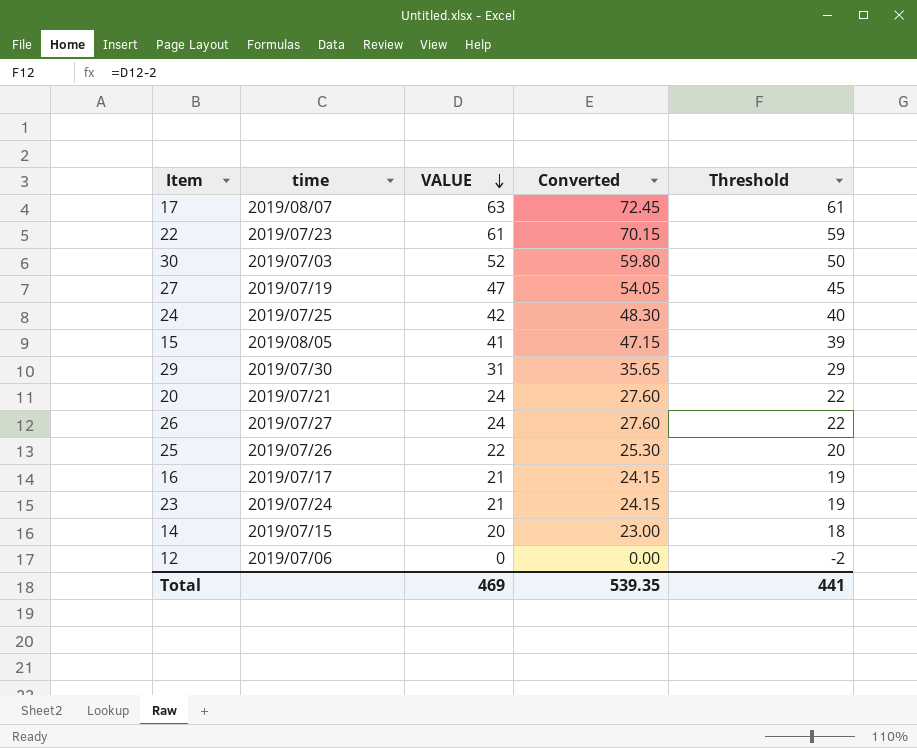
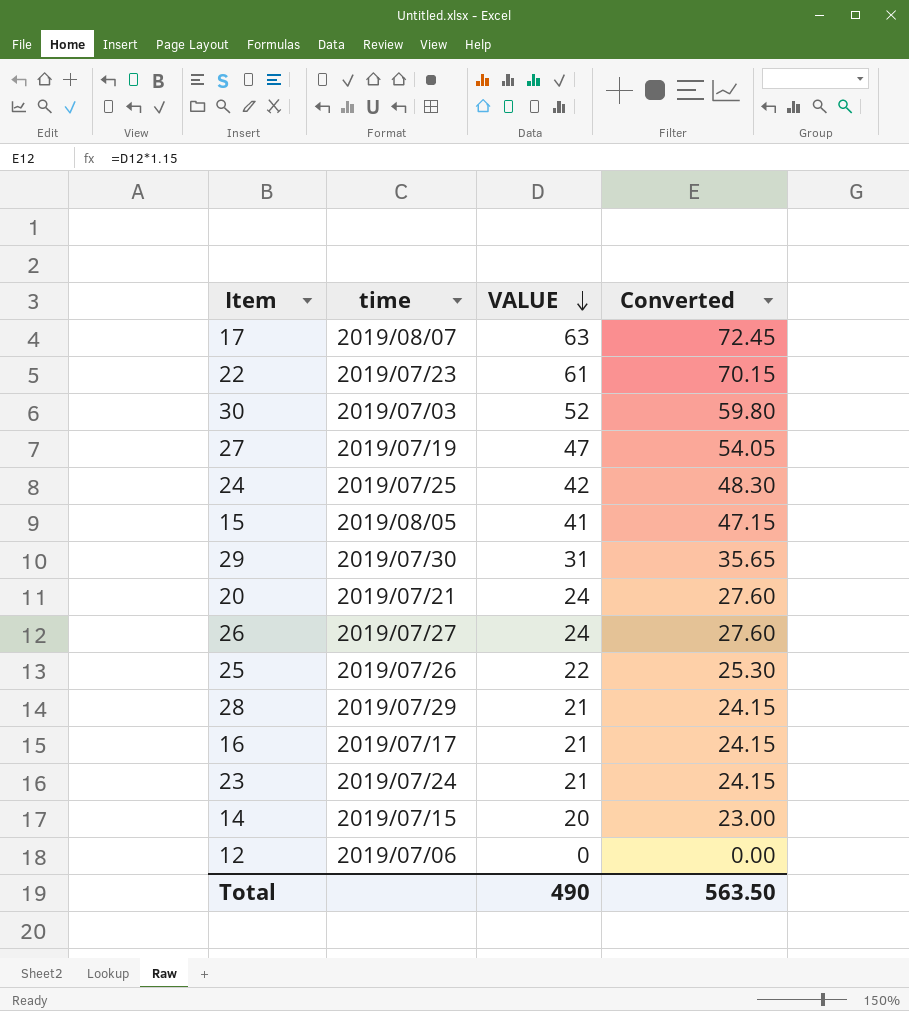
column Threshold | formula: [VALUE] - 2 -> none
row 28: none -> 2019/07/29 | 21 | 24.15
Total | VALUE: 469 -> 490
Total | Converted: 539.35 -> 563.50

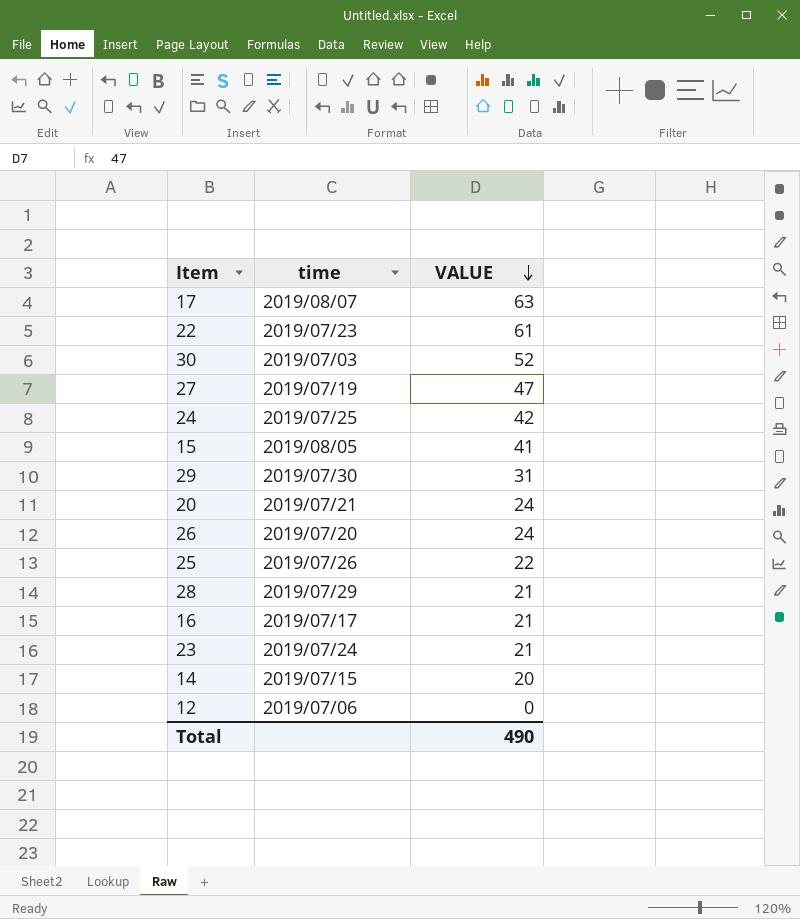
column Converted | formula: [VALUE] * 1.15 -> none
26 | time: 2019/07/27 -> 2019/07/20

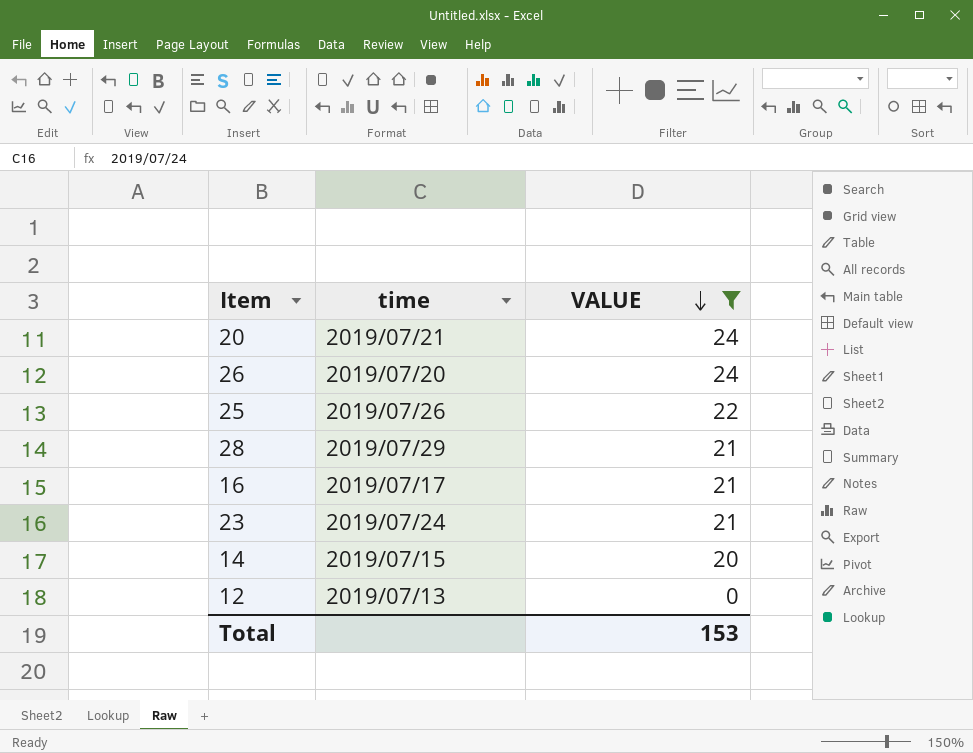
filter: none -> VALUE <= 24
12 | time: 2019/07/06 -> 2019/07/13
Total | VALUE: 490 -> 153

